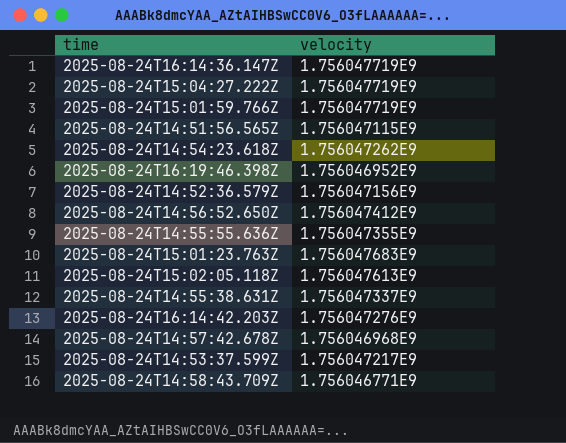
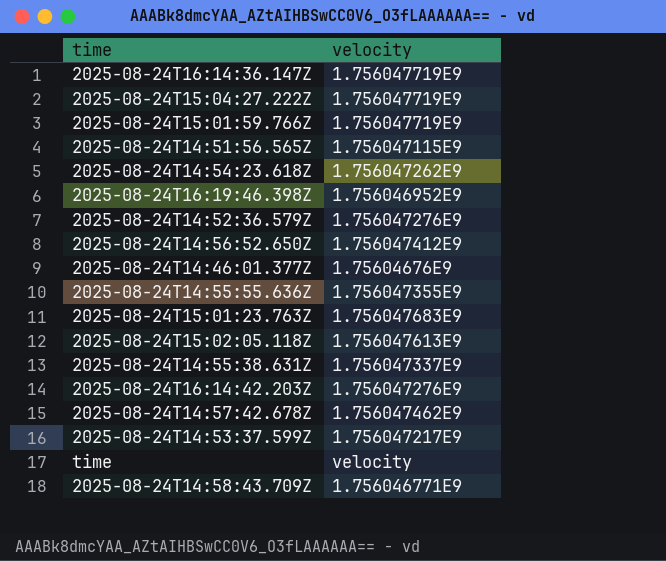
2025-08-24T14:52:36.579Z | velocity: 1.756047156E9 -> 1.756047276E9
row 2025-08-24T14:46:01.377Z: none -> 1.75604676E9
2025-08-24T14:57:42.678Z | velocity: 1.756046968E9 -> 1.756047462E9
row time: none -> velocity

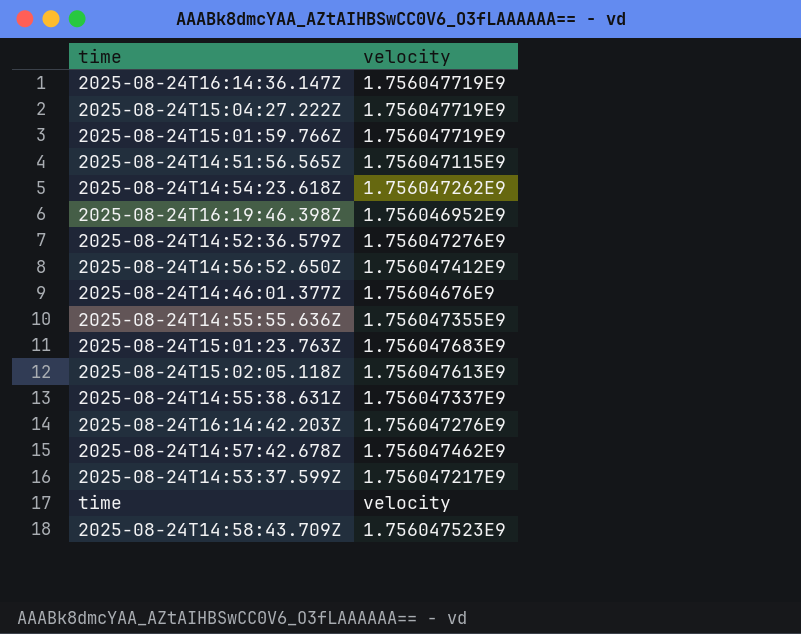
2025-08-24T14:58:43.709Z | velocity: 1.756046771E9 -> 1.756047523E9

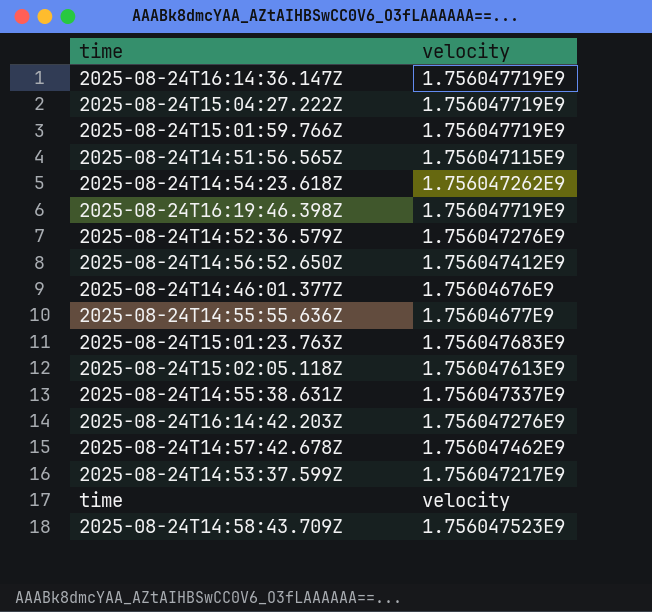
2025-08-24T16:19:46.398Z | velocity: 1.756046952E9 -> 1.756047719E9
2025-08-24T14:55:55.636Z | velocity: 1.756047355E9 -> 1.75604677E9

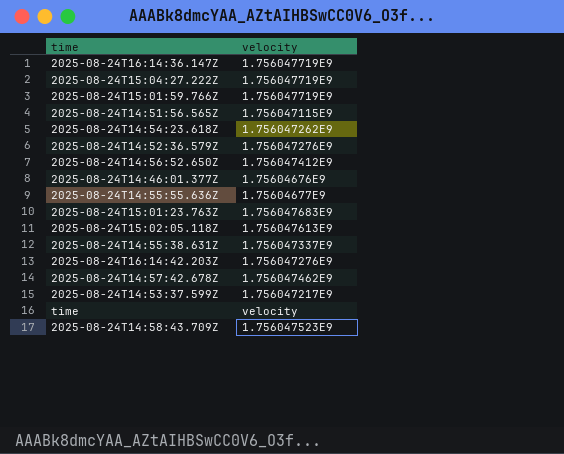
row 2025-08-24T16:19:46.398Z: 1.756047719E9 -> none

